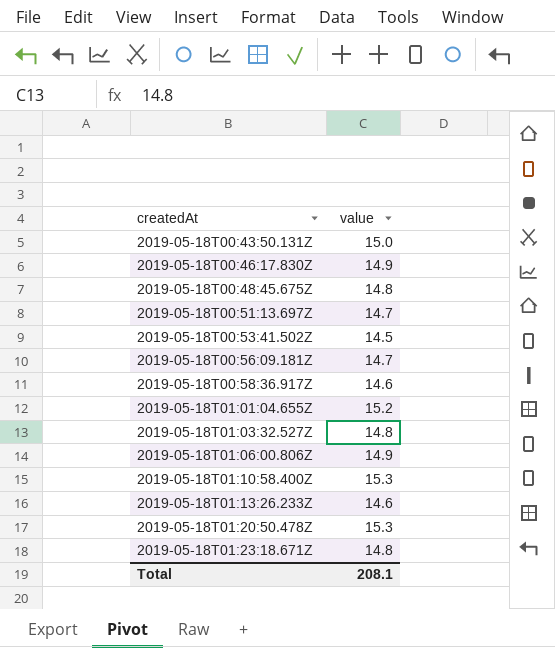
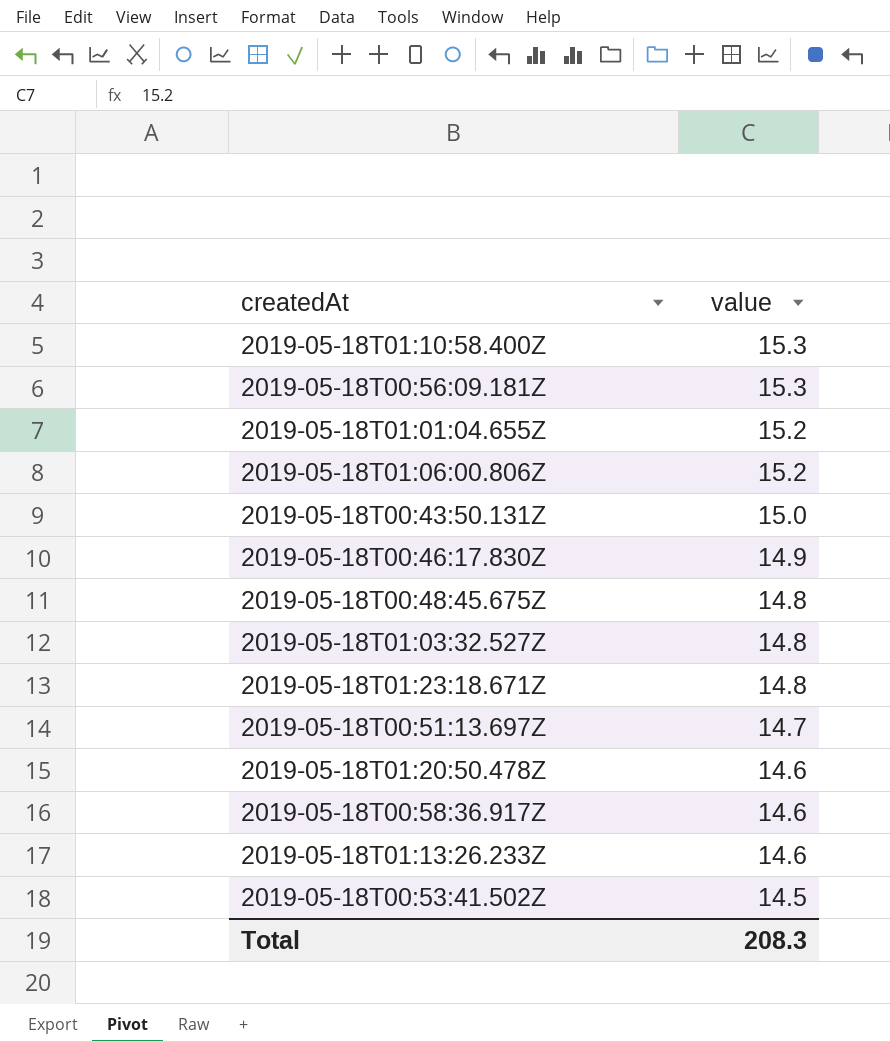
row order: createdAt ascending -> value descending
2019-05-18T00:56:09.181Z | value: 14.7 -> 15.3
2019-05-18T01:06:00.806Z | value: 14.9 -> 15.2
2019-05-18T01:20:50.478Z | value: 15.3 -> 14.6
Total | value: 208.1 -> 208.3

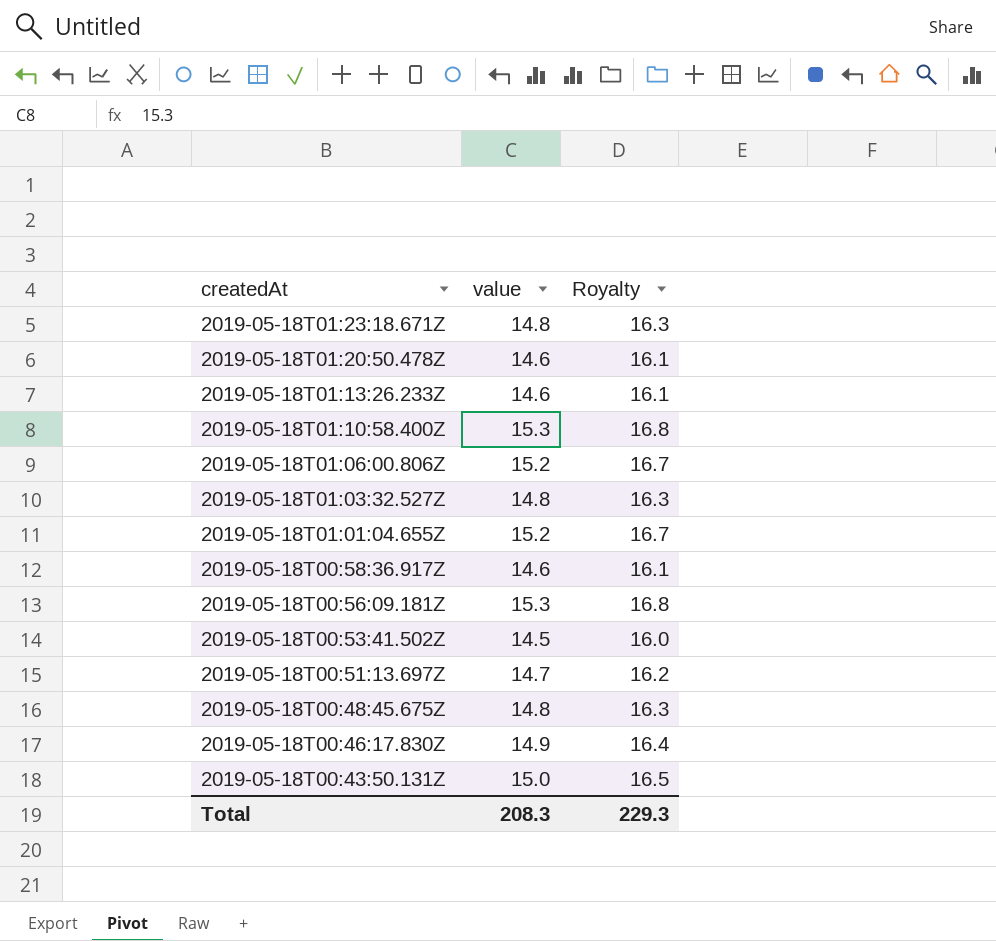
row order: value descending -> createdAt descending
column Royalty | formula: none -> [value] * 1.1

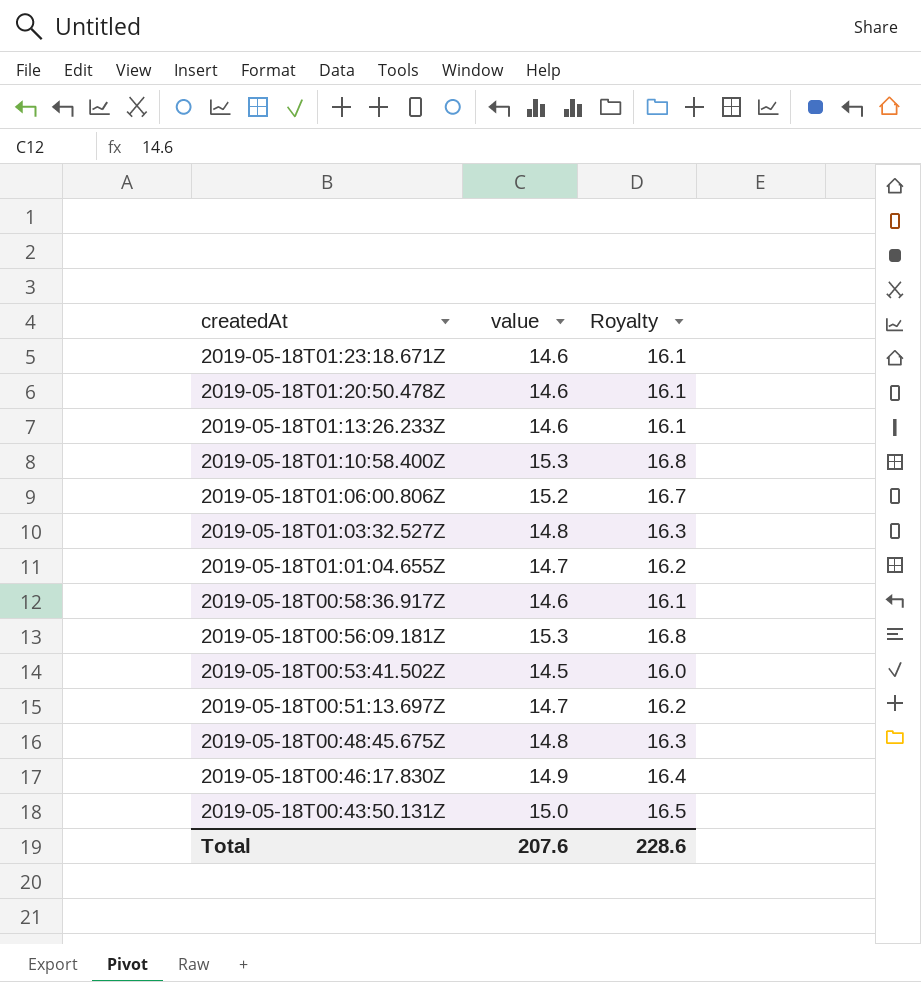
2019-05-18T01:23:18.671Z | value: 14.8 -> 14.6
2019-05-18T01:23:18.671Z | Royalty: 16.3 -> 16.1
2019-05-18T01:01:04.655Z | value: 15.2 -> 14.7
2019-05-18T01:01:04.655Z | Royalty: 16.7 -> 16.2
Total | value: 208.3 -> 207.6
Total | Royalty: 229.3 -> 228.6

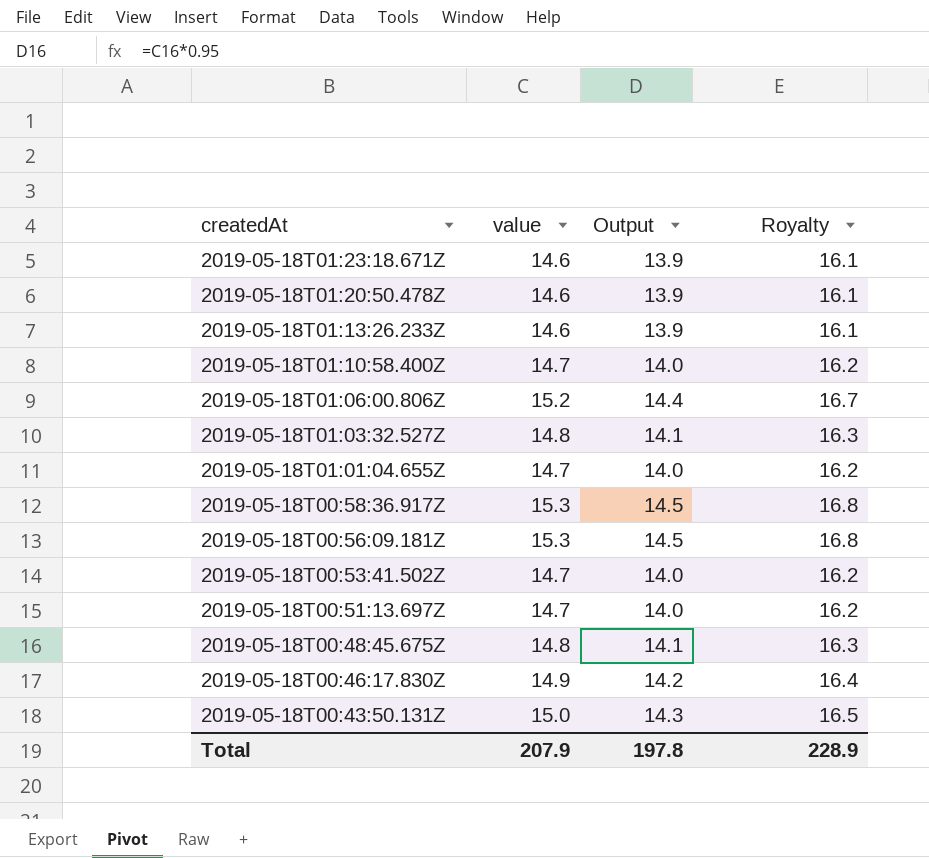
column Output | formula: none -> [value] * 0.95
2019-05-18T01:10:58.400Z | value: 15.3 -> 14.7
2019-05-18T01:10:58.400Z | Royalty: 16.8 -> 16.2
2019-05-18T00:58:36.917Z | value: 14.6 -> 15.3
2019-05-18T00:58:36.917Z | Royalty: 16.1 -> 16.8
2019-05-18T00:53:41.502Z | value: 14.5 -> 14.7
2019-05-18T00:53:41.502Z | Royalty: 16.0 -> 16.2
Total | value: 207.6 -> 207.9
Total | Royalty: 228.6 -> 228.9

